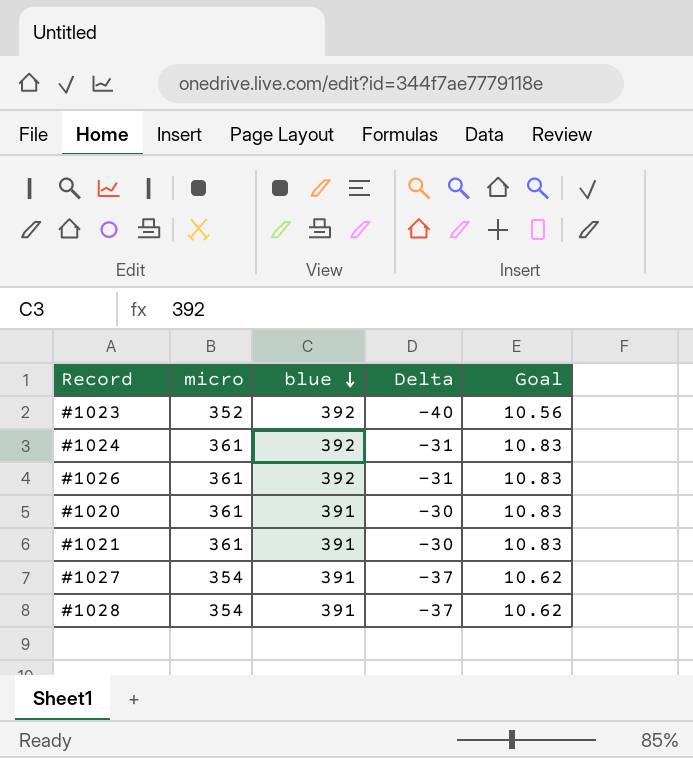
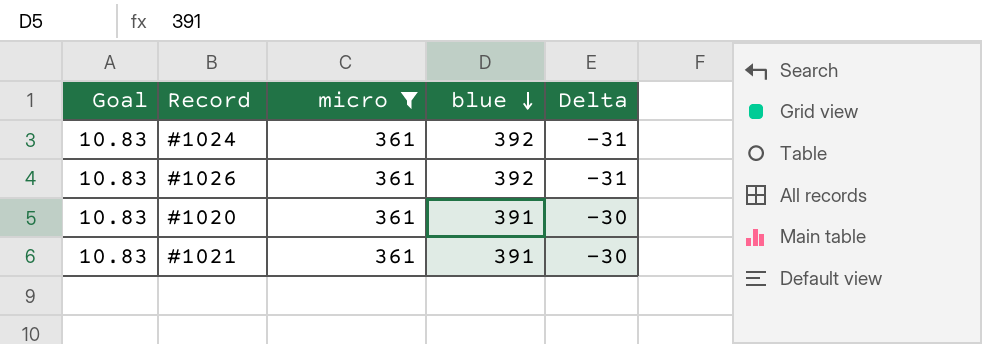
filter: none -> micro = 361
column Goal | position: 5 -> 1

